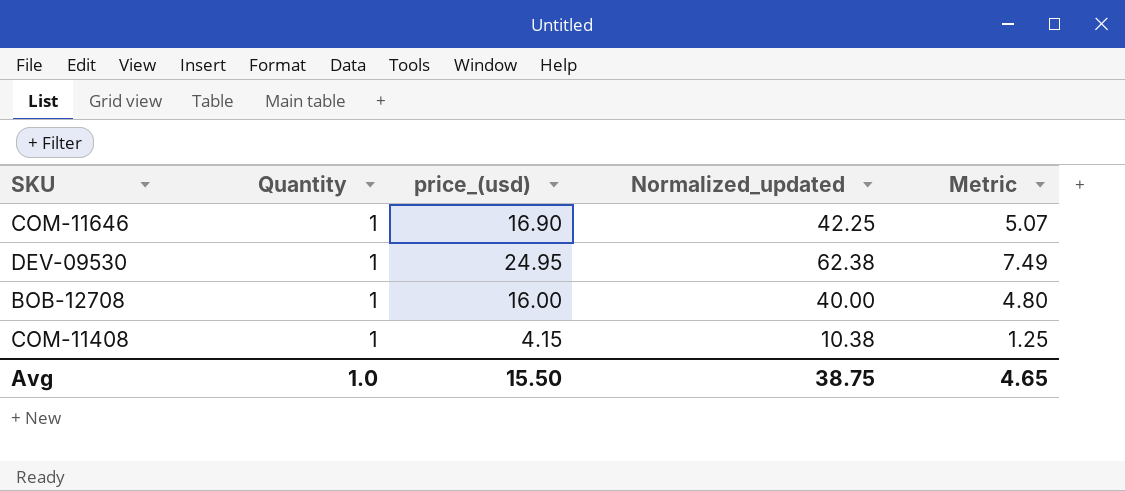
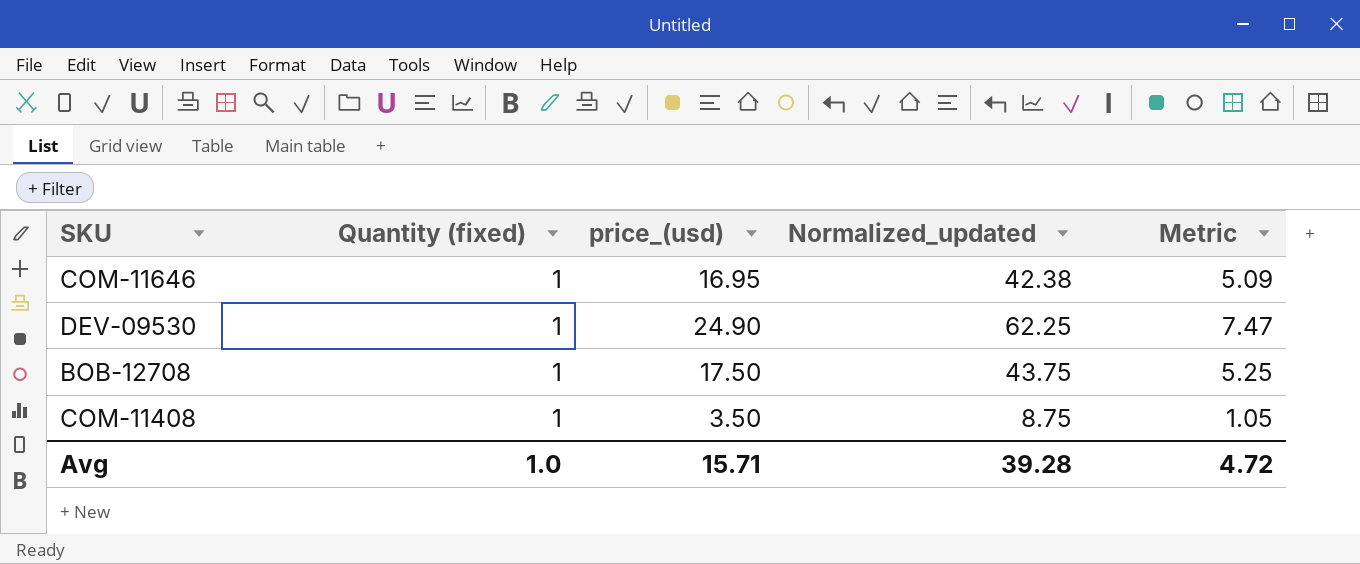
column name: Quantity -> Quantity (fixed)
COM-11646 | price_(usd): 16.90 -> 16.95
COM-11646 | Normalized_updated: 42.25 -> 42.38
COM-11646 | Metric: 5.07 -> 5.09
DEV-09530 | price_(usd): 24.95 -> 24.90
DEV-09530 | Normalized_updated: 62.38 -> 62.25
DEV-09530 | Metric: 7.49 -> 7.47
BOB-12708 | price_(usd): 16.00 -> 17.50
BOB-12708 | Normalized_updated: 40.00 -> 43.75
BOB-12708 | Metric: 4.80 -> 5.25
COM-11408 | price_(usd): 4.15 -> 3.50
COM-11408 | Normalized_updated: 10.38 -> 8.75
COM-11408 | Metric: 1.25 -> 1.05
Avg | price_(usd): 15.50 -> 15.71
Avg | Normalized_updated: 38.75 -> 39.28
Avg | Metric: 4.65 -> 4.72

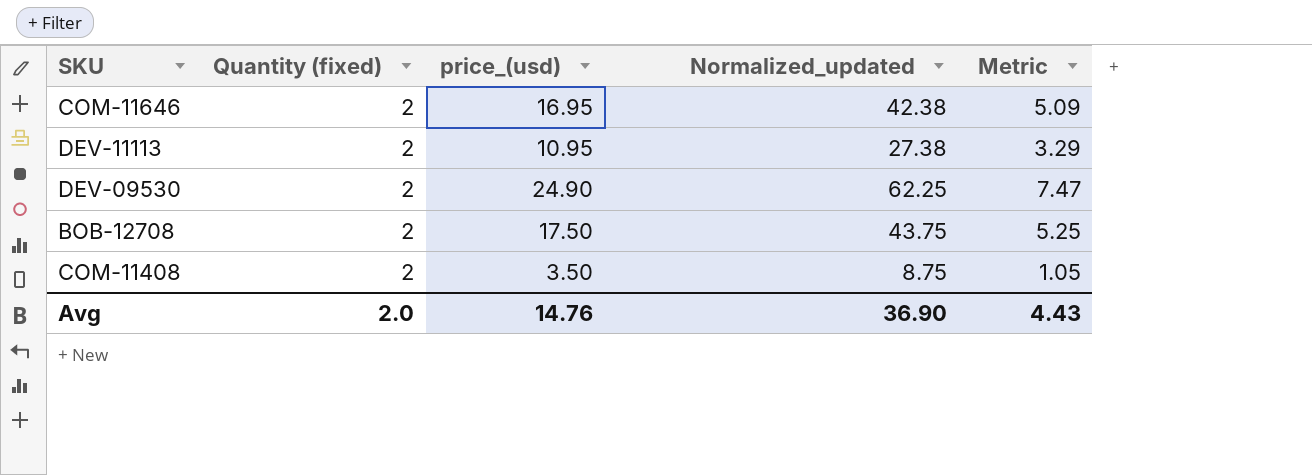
COM-11646 | Quantity (fixed): 1 -> 2
row DEV-11113: none -> 2 | 10.95 | 27.38 | 3.29
DEV-09530 | Quantity (fixed): 1 -> 2
BOB-12708 | Quantity (fixed): 1 -> 2
COM-11408 | Quantity (fixed): 1 -> 2
Avg | Quantity (fixed): 1.0 -> 2.0
Avg | price_(usd): 15.71 -> 14.76
Avg | Normalized_updated: 39.28 -> 36.90
Avg | Metric: 4.72 -> 4.43

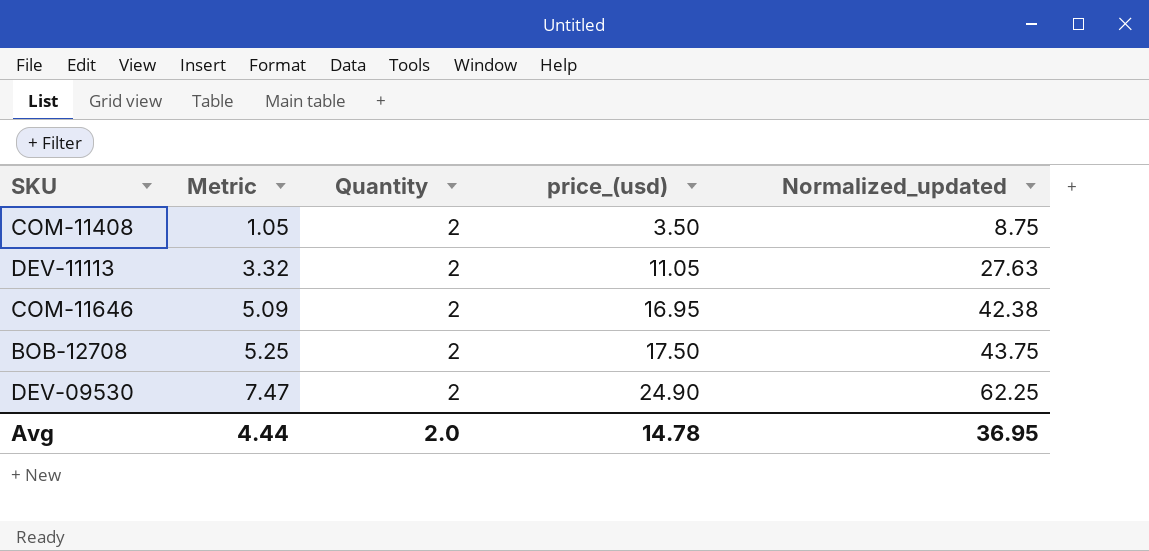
row order: none -> Metric ascending
column Metric | position: 5 -> 2
column name: Quantity (fixed) -> Quantity
DEV-11113 | Metric: 3.29 -> 3.32
DEV-11113 | price_(usd): 10.95 -> 11.05
DEV-11113 | Normalized_updated: 27.38 -> 27.63
Avg | Metric: 4.43 -> 4.44
Avg | price_(usd): 14.76 -> 14.78
Avg | Normalized_updated: 36.90 -> 36.95

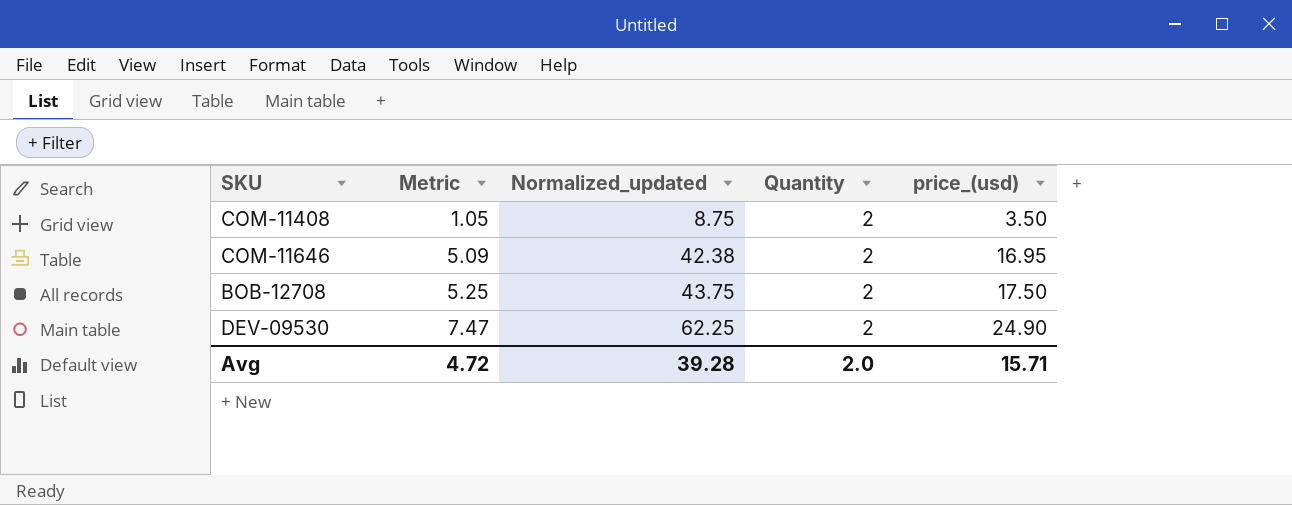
column Normalized_updated | position: 5 -> 3
row DEV-11113: 3.32 | 2 | 11.05 | 27.63 -> none
Avg | Metric: 4.44 -> 4.72
Avg | Normalized_updated: 36.95 -> 39.28
Avg | price_(usd): 14.78 -> 15.71

